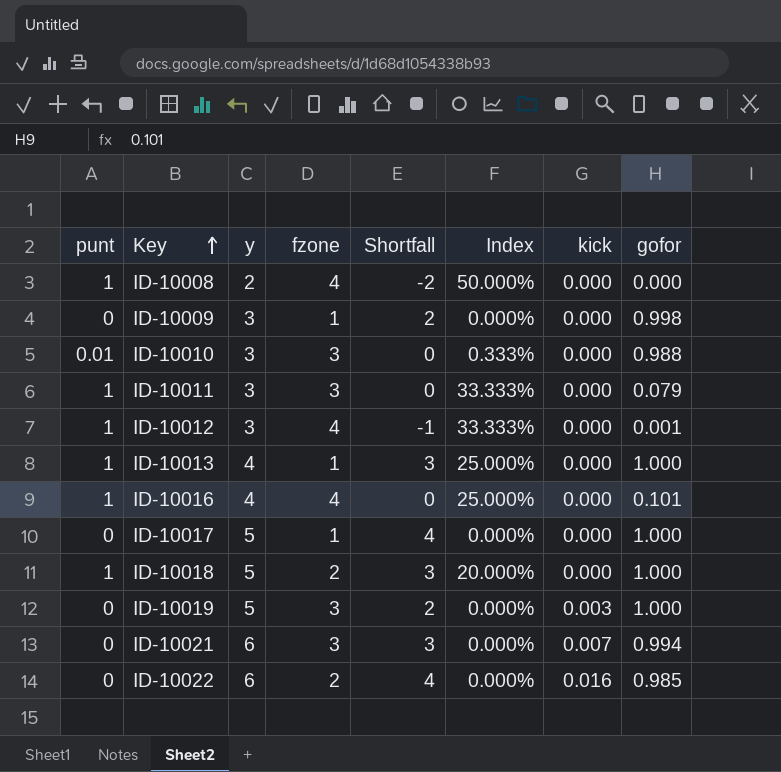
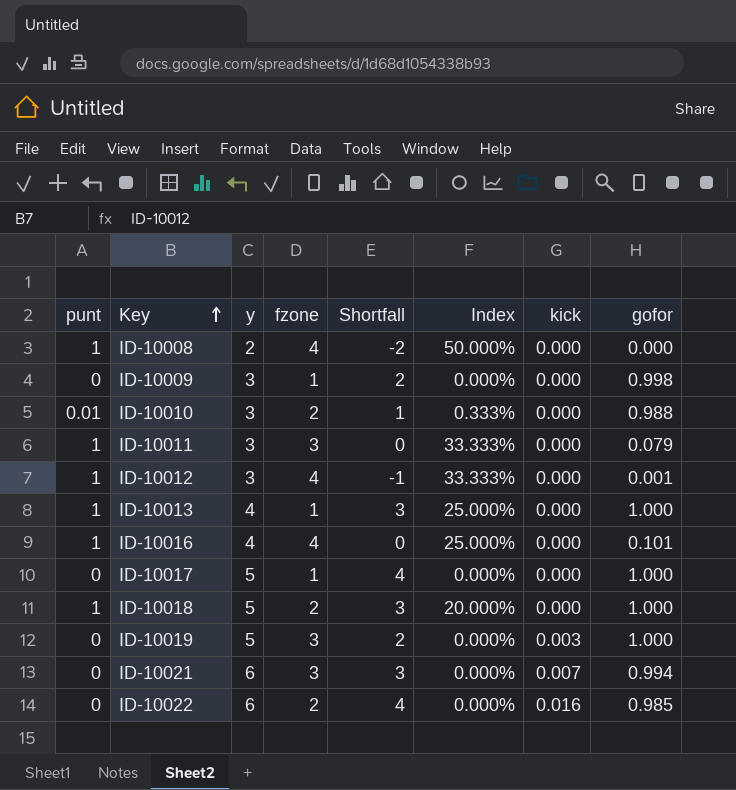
ID-10010 | fzone: 3 -> 2
ID-10010 | Shortfall: 0 -> 1

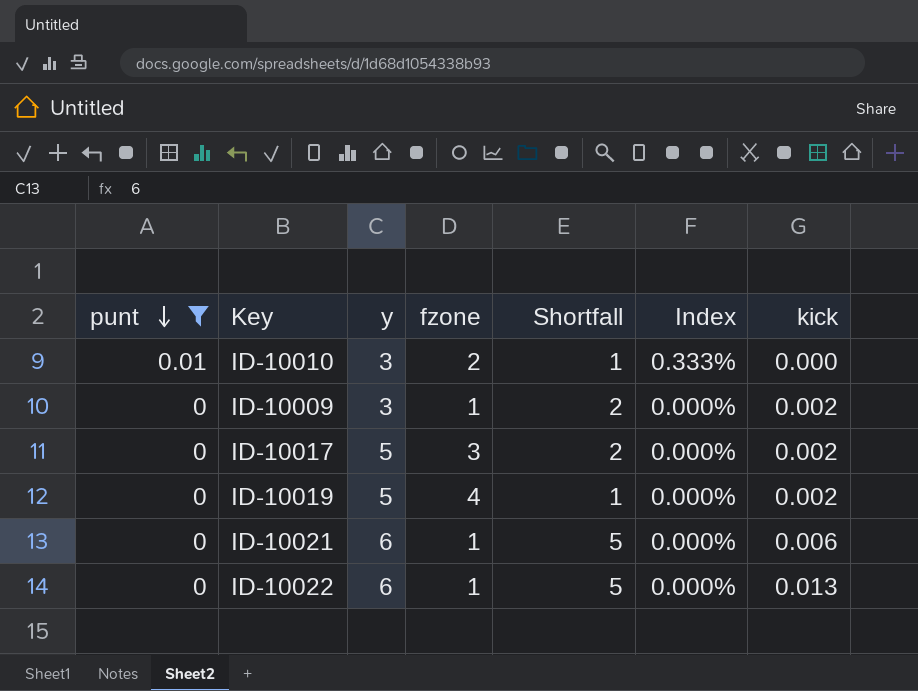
filter: none -> punt != 1
row order: Key ascending -> punt descending
column gofor | position: 8 -> none
ID-10009 | kick: 0.000 -> 0.002
ID-10017 | fzone: 1 -> 3
ID-10017 | Shortfall: 4 -> 2
ID-10017 | kick: 0.000 -> 0.002
ID-10019 | fzone: 3 -> 4
ID-10019 | Shortfall: 2 -> 1
ID-10019 | kick: 0.003 -> 0.002
ID-10021 | fzone: 3 -> 1
ID-10021 | Shortfall: 3 -> 5
ID-10021 | kick: 0.007 -> 0.006
ID-10022 | fzone: 2 -> 1
ID-10022 | Shortfall: 4 -> 5
ID-10022 | kick: 0.016 -> 0.013

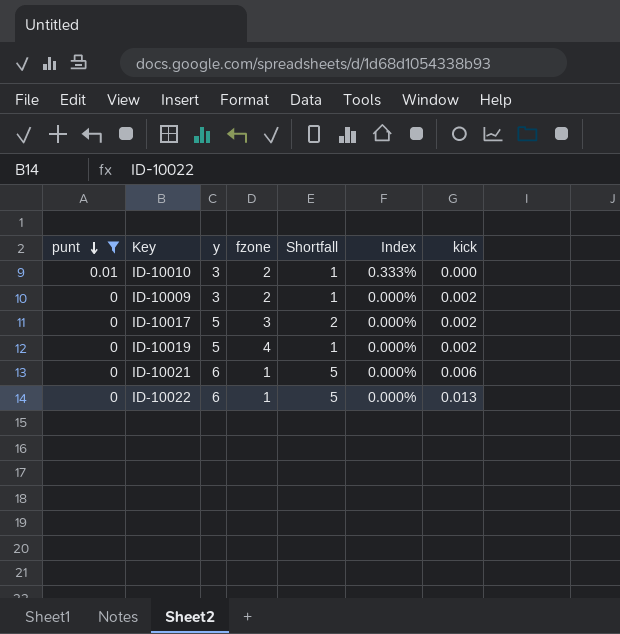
ID-10009 | fzone: 1 -> 2
ID-10009 | Shortfall: 2 -> 1

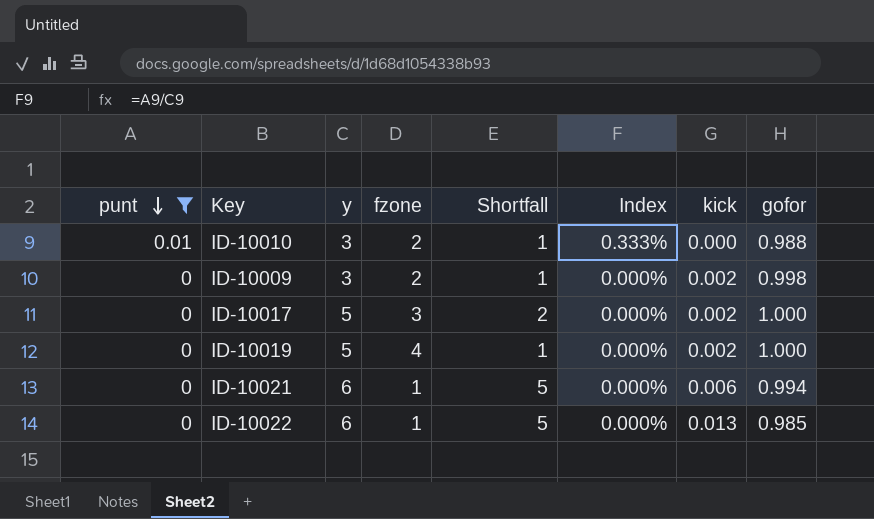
column gofor | position: none -> 8

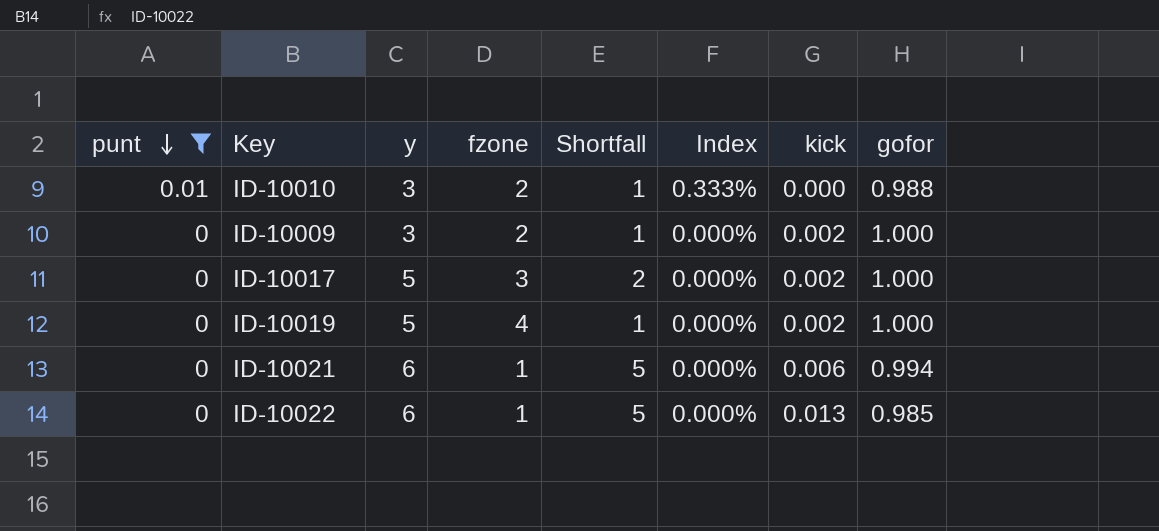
ID-10009 | gofor: 0.998 -> 1.000

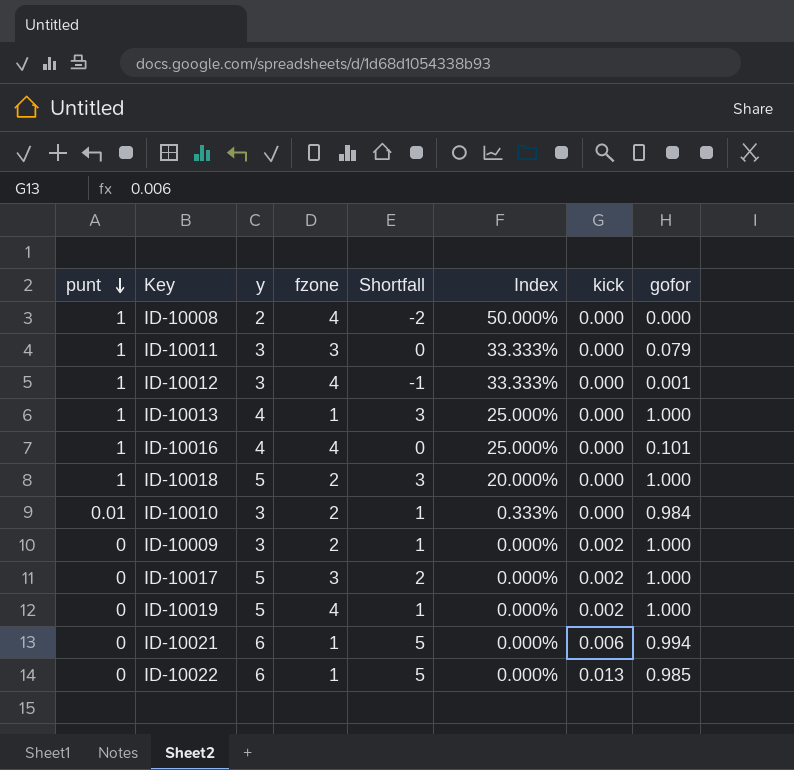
filter: punt != 1 -> none
ID-10010 | gofor: 0.988 -> 0.984

